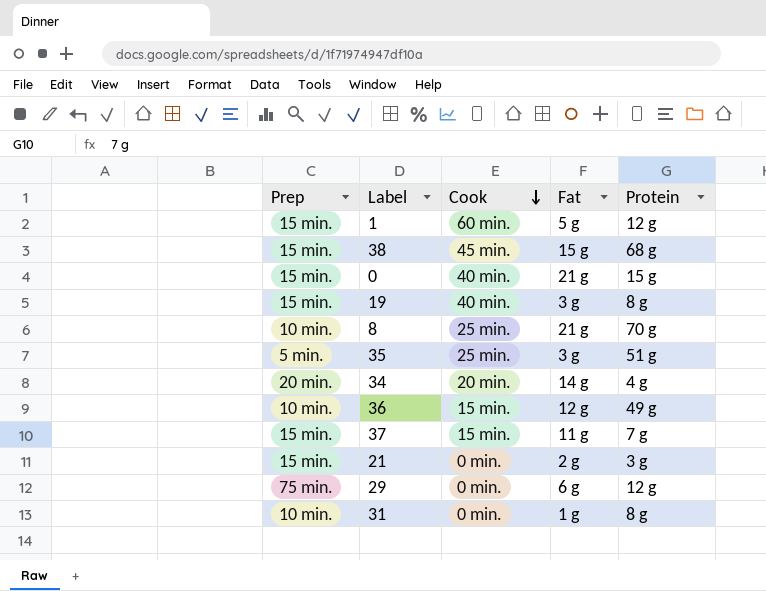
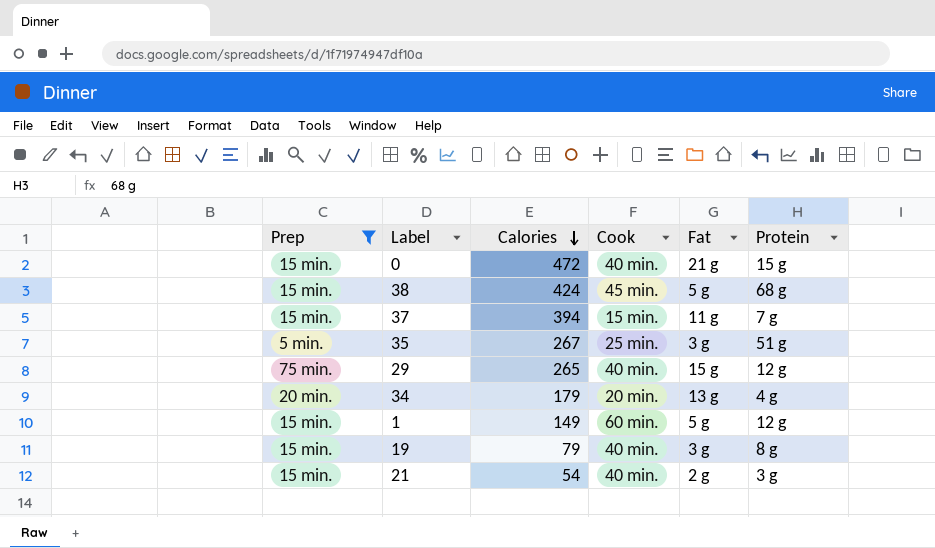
filter: none -> Prep != 10 min.
row order: Cook descending -> Calories descending
column Calories | position: none -> 3
38 | Fat: 15 g -> 5 g
29 | Cook: 0 min. -> 40 min.
29 | Fat: 6 g -> 15 g
34 | Fat: 14 g -> 13 g
21 | Cook: 0 min. -> 40 min.

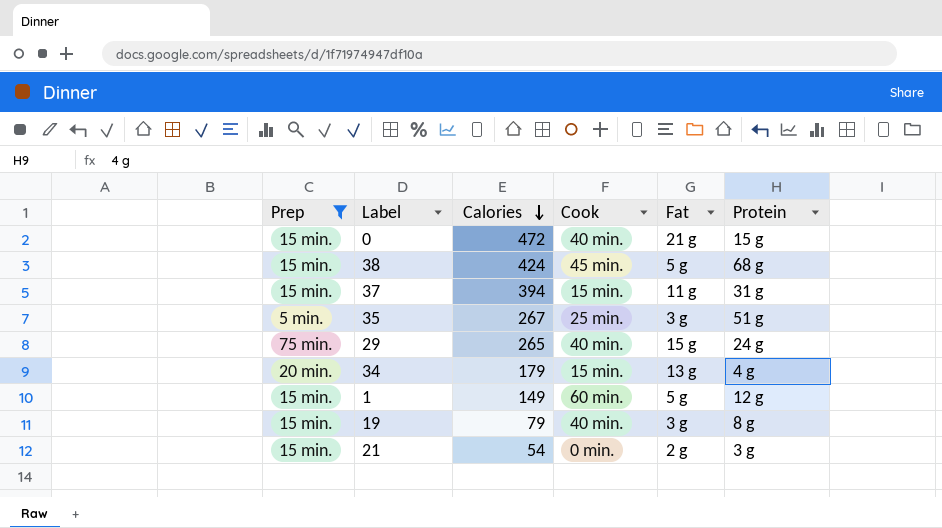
37 | Protein: 7 g -> 31 g
29 | Protein: 12 g -> 24 g
34 | Cook: 20 min. -> 15 min.
21 | Cook: 40 min. -> 0 min.

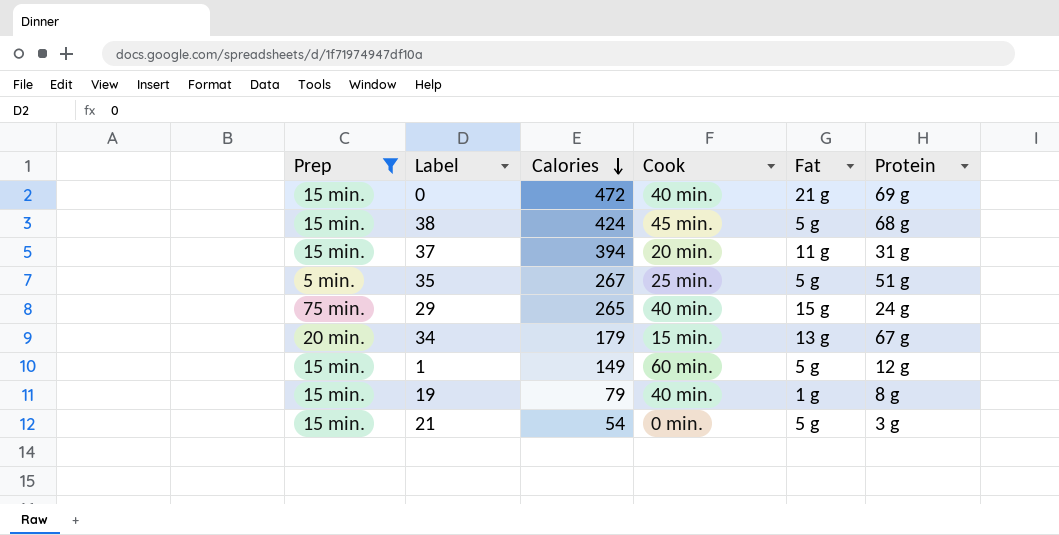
0 | Protein: 15 g -> 69 g
37 | Cook: 15 min. -> 20 min.
35 | Fat: 3 g -> 5 g
34 | Protein: 4 g -> 67 g
19 | Fat: 3 g -> 1 g
21 | Fat: 2 g -> 5 g

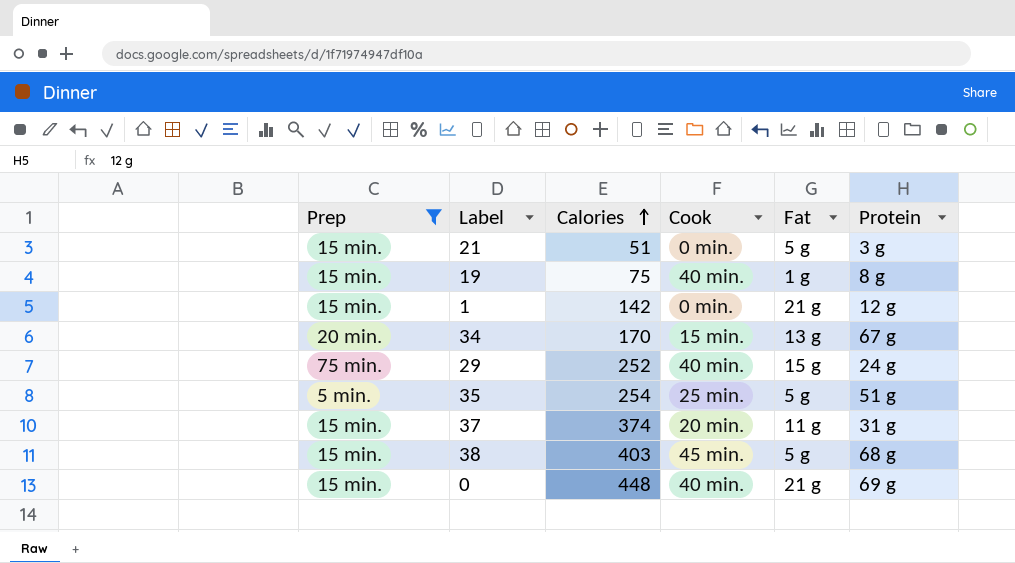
row order: Calories descending -> Calories ascending
21 | Calories: 54 -> 51
19 | Calories: 79 -> 75
1 | Calories: 149 -> 142
1 | Cook: 60 min. -> 0 min.
1 | Fat: 5 g -> 21 g
34 | Calories: 179 -> 170
29 | Calories: 265 -> 252
35 | Calories: 267 -> 254
37 | Calories: 394 -> 374
38 | Calories: 424 -> 403
0 | Calories: 472 -> 448

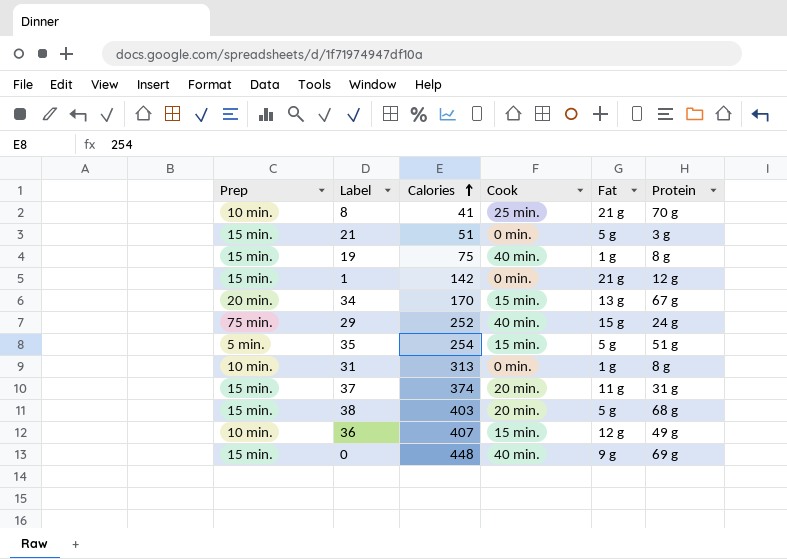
filter: Prep != 10 min. -> none
35 | Cook: 25 min. -> 15 min.
38 | Cook: 45 min. -> 20 min.
0 | Fat: 21 g -> 9 g

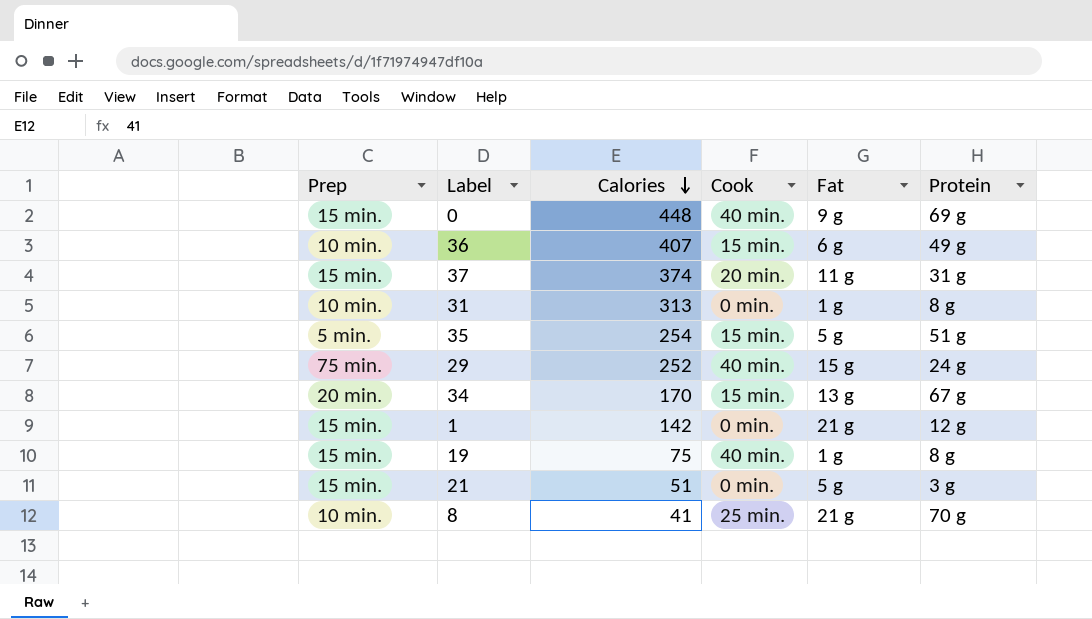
row order: Calories ascending -> Calories descending
row 38: 15 min. | 403 | 20 min. | 5 g | 68 g -> none
36 | Fat: 12 g -> 6 g

